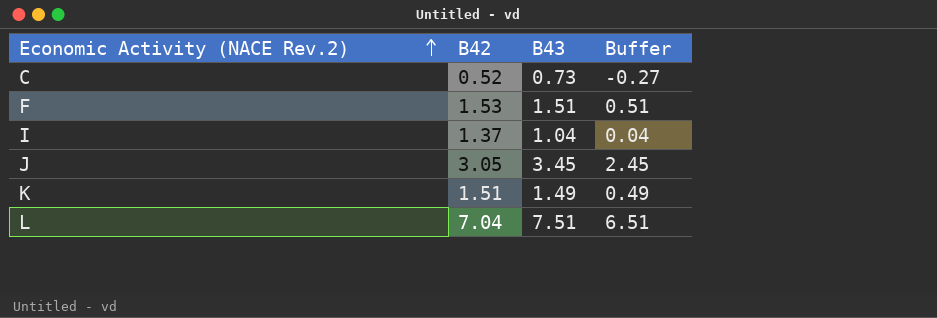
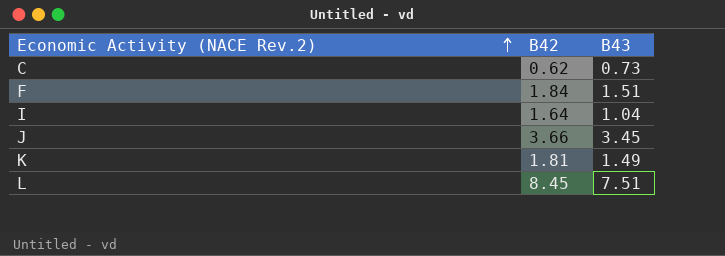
column Buffer | formula: [B43] - 1 -> none
C | B42: 0.52 -> 0.62
F | B42: 1.53 -> 1.84
I | B42: 1.37 -> 1.64
J | B42: 3.05 -> 3.66
K | B42: 1.51 -> 1.81
L | B42: 7.04 -> 8.45

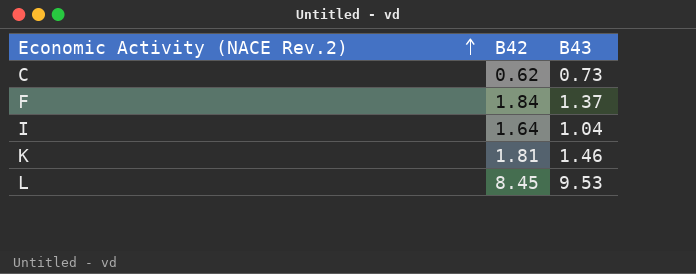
row J: 3.66 | 3.45 -> none
F | B43: 1.51 -> 1.37
K | B43: 1.49 -> 1.46
L | B43: 7.51 -> 9.53

